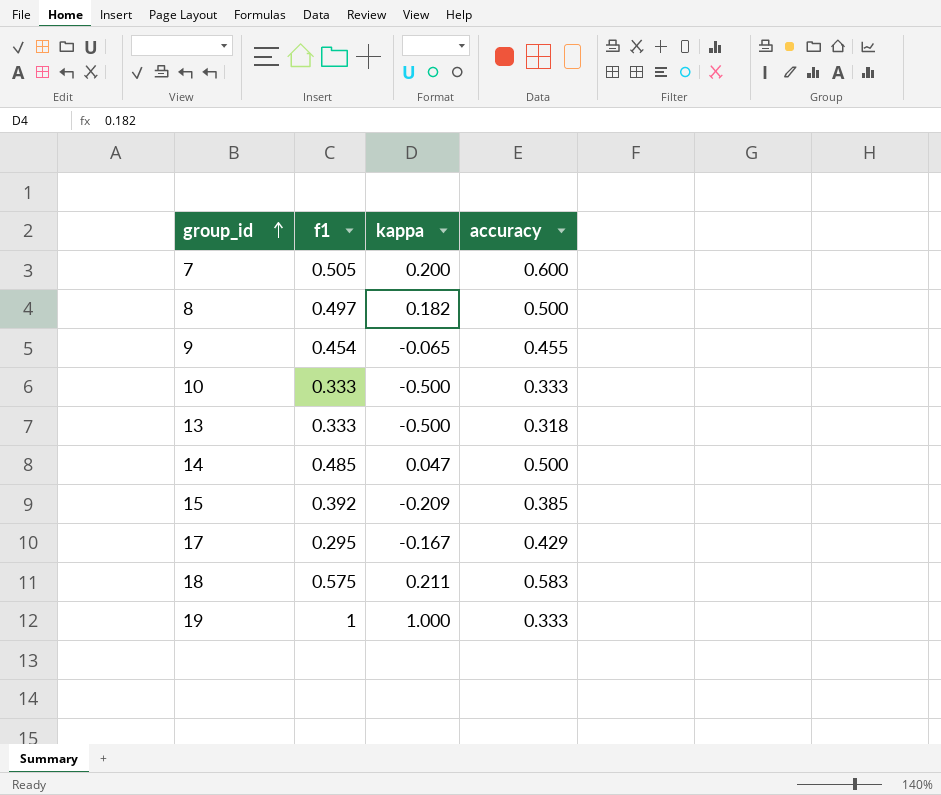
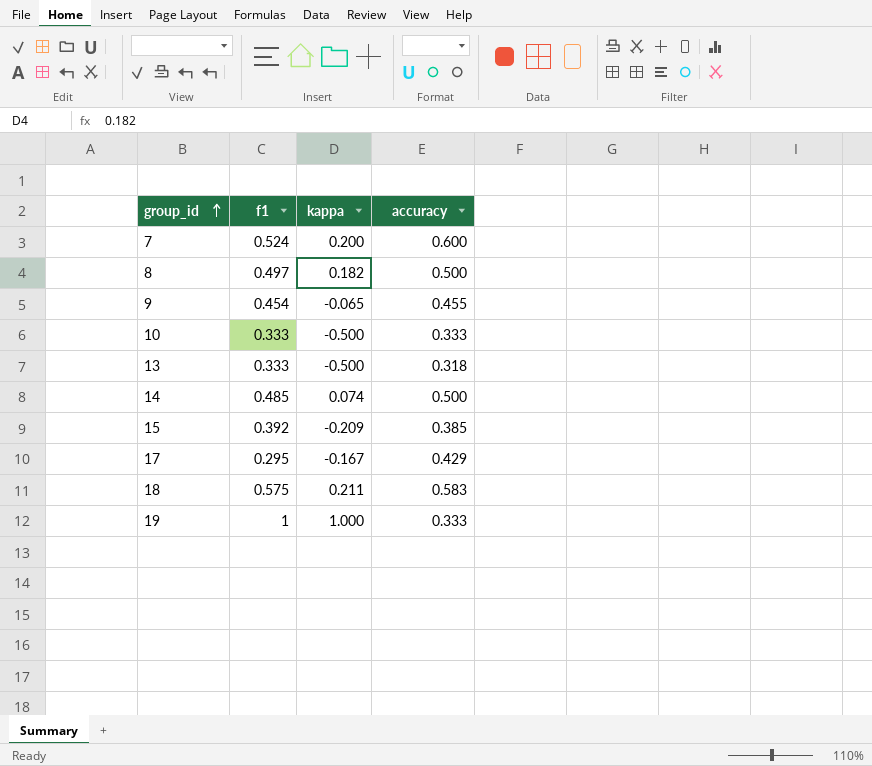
7 | f1: 0.505 -> 0.524
14 | kappa: 0.047 -> 0.074

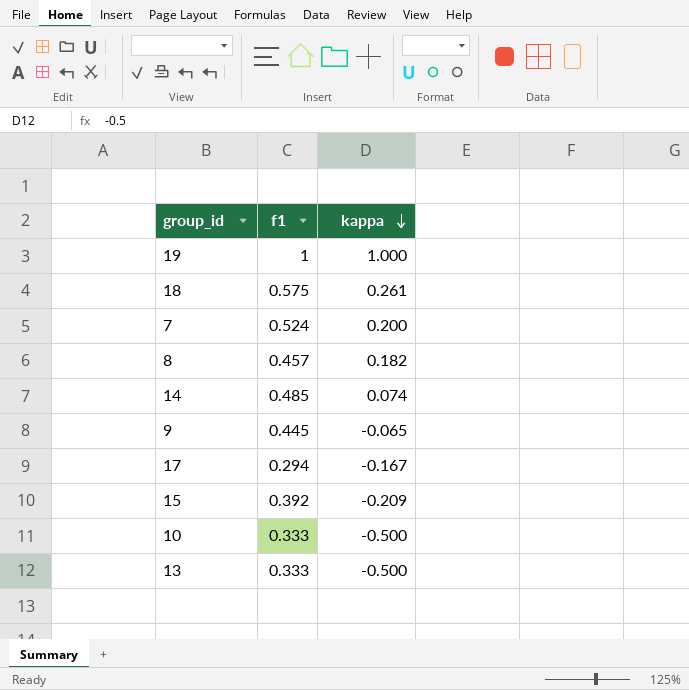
row order: group_id ascending -> kappa descending
column accuracy | position: 4 -> none
18 | kappa: 0.211 -> 0.261
8 | f1: 0.497 -> 0.457
9 | f1: 0.454 -> 0.445
17 | f1: 0.295 -> 0.294

